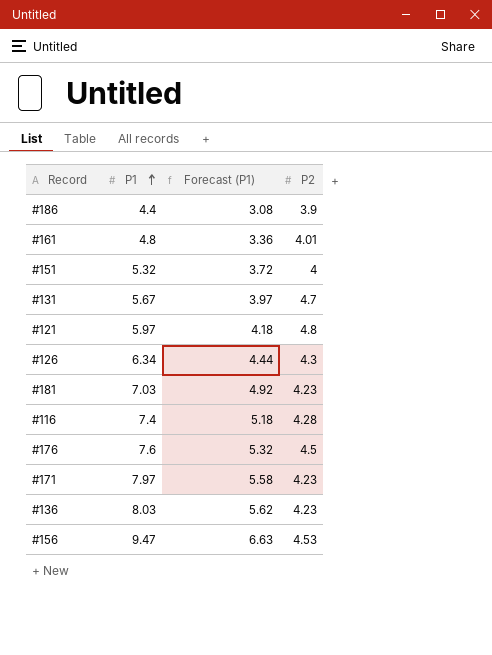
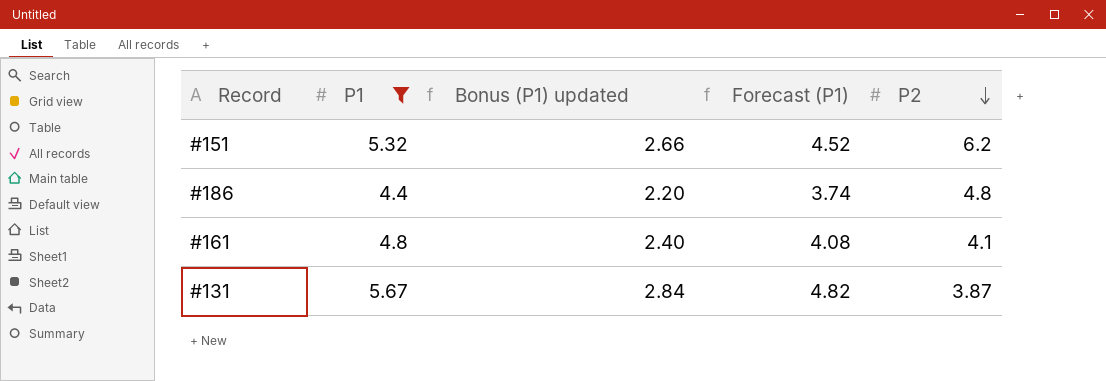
filter: none -> P1 <= 5.67
row order: P1 ascending -> P2 descending
column Bonus (P1) updated | formula: none -> [P1] * 0.5
column Forecast (P1) | formula: [P1] * 0.7 -> [P1] * 0.85
#151 | P2: 4 -> 6.2
#186 | P2: 3.9 -> 4.8
#161 | P2: 4.01 -> 4.1
#131 | P2: 4.7 -> 3.87

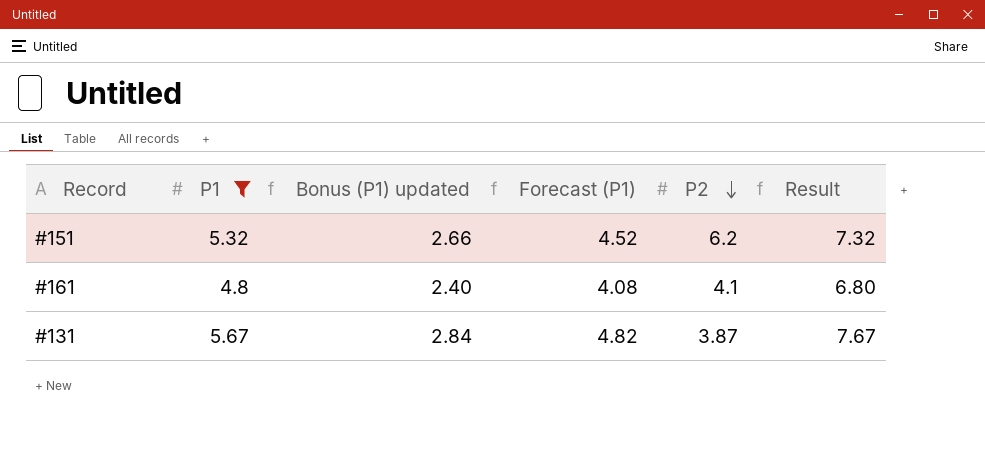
column Result | formula: none -> [P1] + 2
row #186: 4.4 | 2.20 | 3.74 | 4.8 -> none

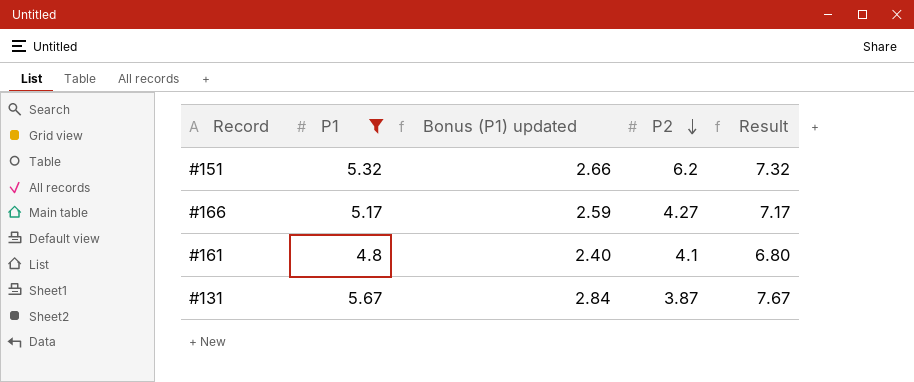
column Forecast (P1) | formula: [P1] * 0.85 -> none
row #166: none -> 5.17 | 2.59 | 4.27 | 7.17

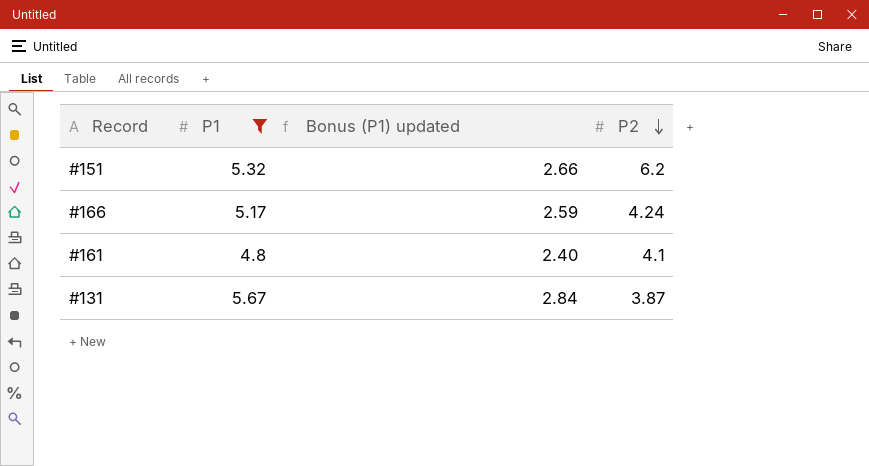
column Result | formula: [P1] + 2 -> none
#166 | P2: 4.27 -> 4.24

